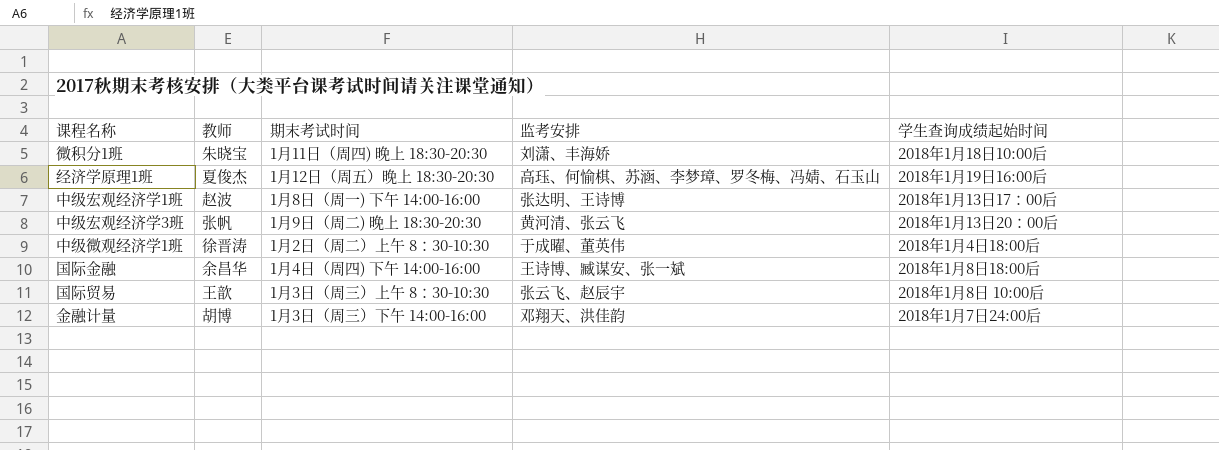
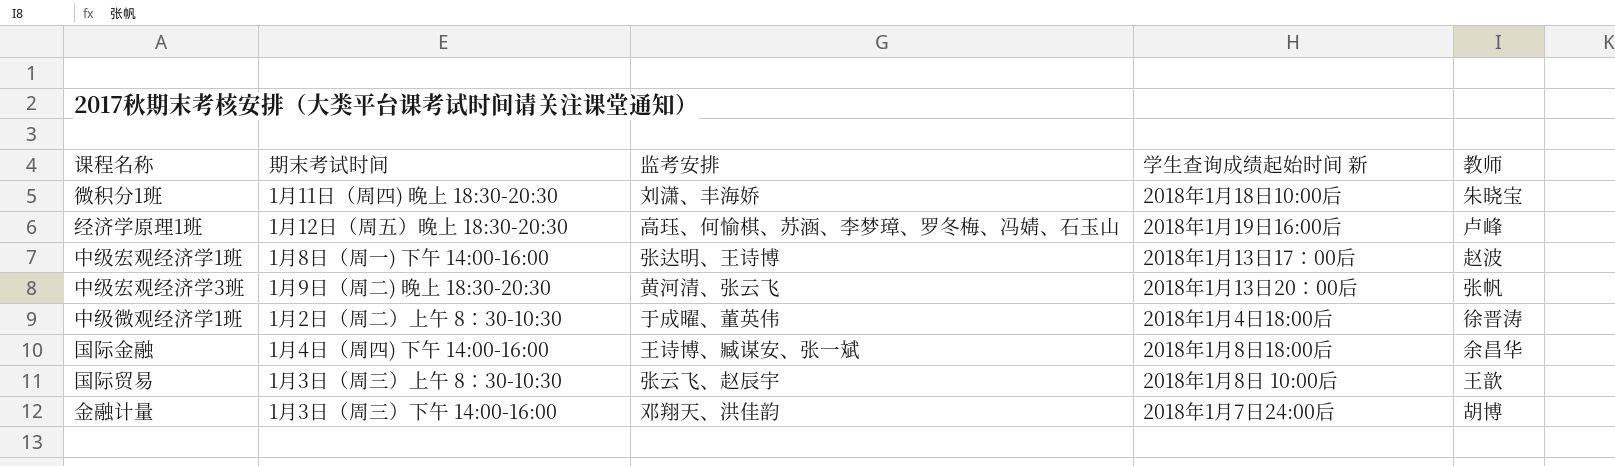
column name: 学生查询成绩起始时间 -> 学生查询成绩起始时间 新
column 教师 | position: 2 -> 5
经济学原理1班 | 教师: 夏俊杰 -> 卢峰

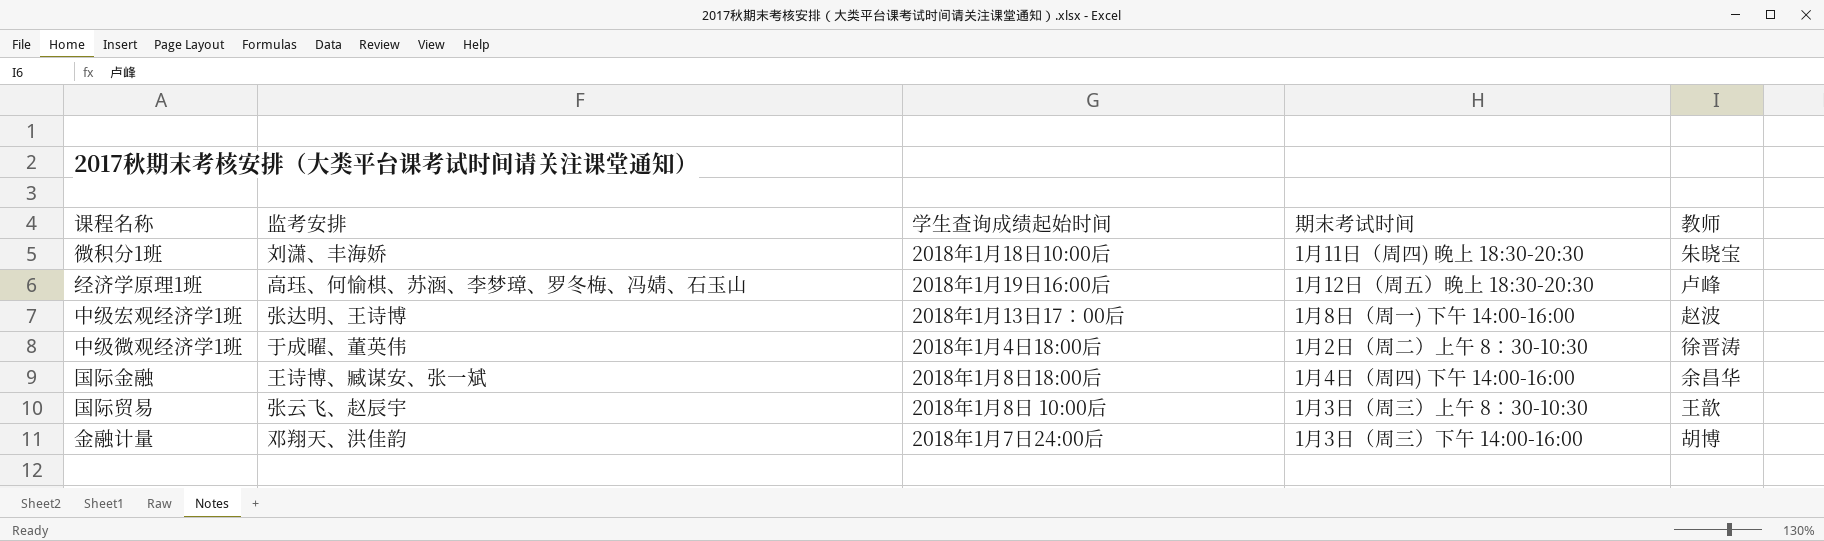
column name: 学生查询成绩起始时间 新 -> 学生查询成绩起始时间
column 期末考试时间 | position: 2 -> 4
row 中级宏观经济学3班: 1月9日（周二) 晚上 18:30-20:30 | 黄河清、张云飞 | 2018年1月13日20：00后 | 张帆 -> none

